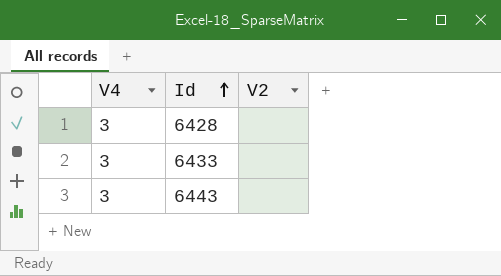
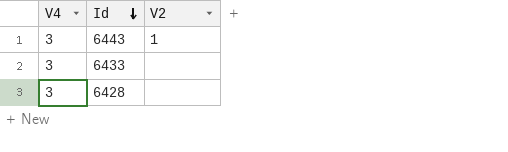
row order: Id ascending -> Id descending
6443 | V2: none -> 1

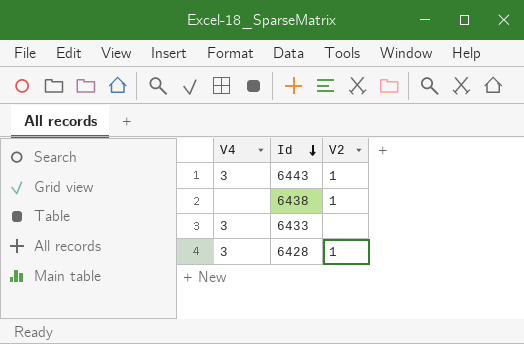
row 6438: none -> none | 1
6428 | V2: none -> 1

